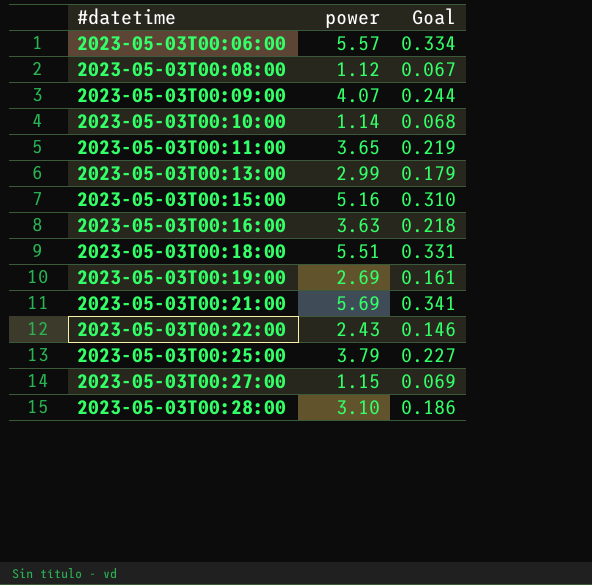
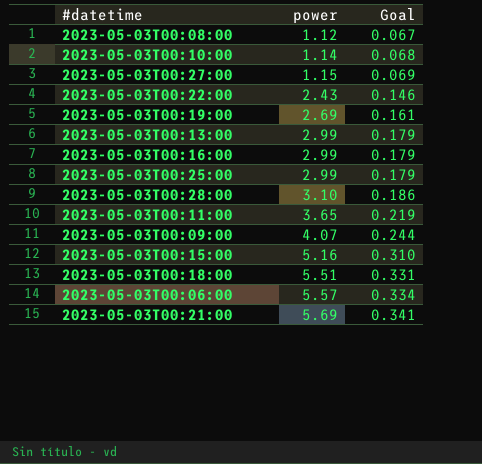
row order: #datetime ascending -> power ascending
2023-05-03T00:16:00 | power: 3.63 -> 2.99
2023-05-03T00:16:00 | Goal: 0.218 -> 0.179
2023-05-03T00:25:00 | power: 3.79 -> 2.99
2023-05-03T00:25:00 | Goal: 0.227 -> 0.179

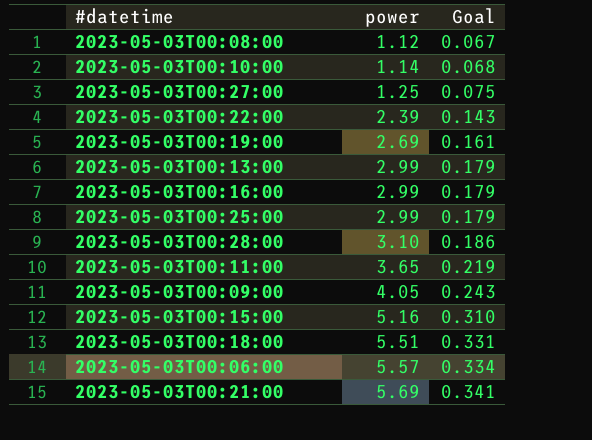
2023-05-03T00:27:00 | power: 1.15 -> 1.25
2023-05-03T00:27:00 | Goal: 0.069 -> 0.075
2023-05-03T00:22:00 | power: 2.43 -> 2.39
2023-05-03T00:22:00 | Goal: 0.146 -> 0.143
2023-05-03T00:09:00 | power: 4.07 -> 4.05
2023-05-03T00:09:00 | Goal: 0.244 -> 0.243

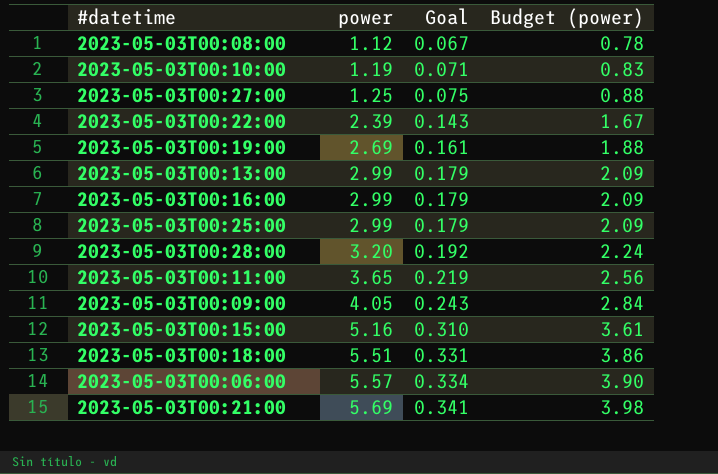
column Budget (power) | formula: none -> [power] * 0.7
2023-05-03T00:10:00 | power: 1.14 -> 1.19
2023-05-03T00:10:00 | Goal: 0.068 -> 0.071
2023-05-03T00:28:00 | power: 3.10 -> 3.20
2023-05-03T00:28:00 | Goal: 0.186 -> 0.192

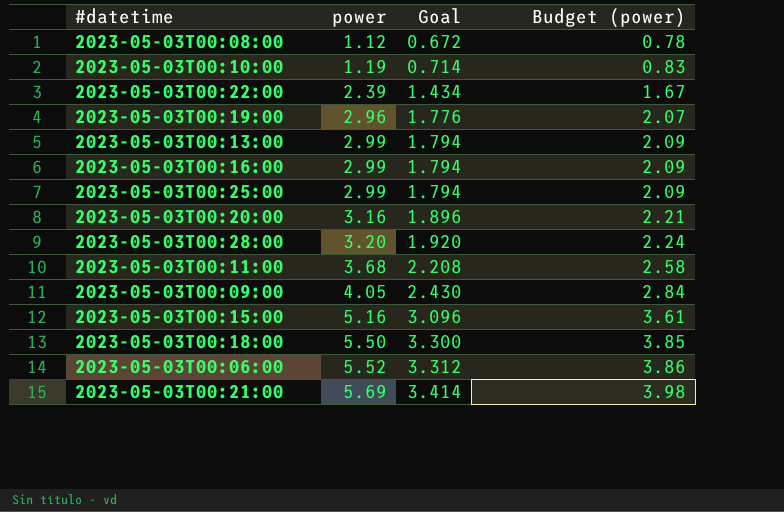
column Goal | formula: [power] * 0.06 -> [power] * 0.6
row 2023-05-03T00:27:00: 1.25 | 0.075 | 0.88 -> none
2023-05-03T00:19:00 | power: 2.69 -> 2.96
2023-05-03T00:19:00 | Budget (power): 1.88 -> 2.07
row 2023-05-03T00:20:00: none -> 3.16 | 1.896 | 2.21
2023-05-03T00:11:00 | power: 3.65 -> 3.68
2023-05-03T00:11:00 | Budget (power): 2.56 -> 2.58
2023-05-03T00:18:00 | power: 5.51 -> 5.50
2023-05-03T00:18:00 | Budget (power): 3.86 -> 3.85
2023-05-03T00:06:00 | power: 5.57 -> 5.52
2023-05-03T00:06:00 | Budget (power): 3.90 -> 3.86

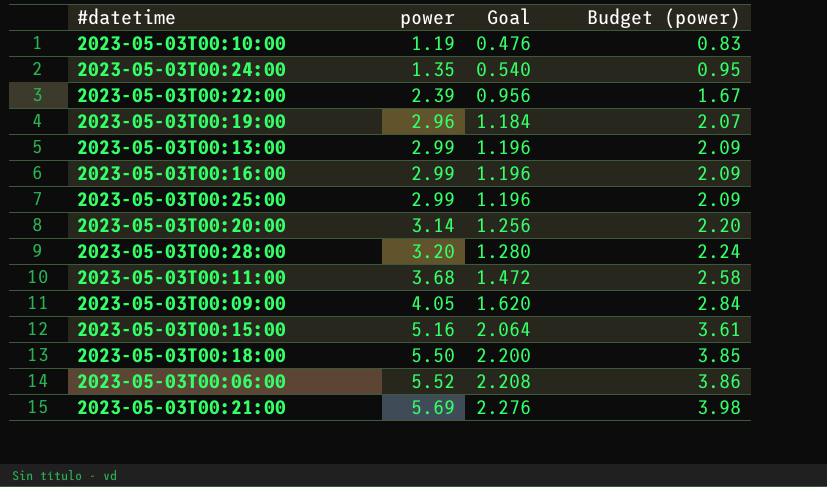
column Goal | formula: [power] * 0.6 -> [power] * 0.4
row 2023-05-03T00:08:00: 1.12 | 0.672 | 0.78 -> none
row 2023-05-03T00:24:00: none -> 1.35 | 0.540 | 0.95
2023-05-03T00:20:00 | power: 3.16 -> 3.14
2023-05-03T00:20:00 | Budget (power): 2.21 -> 2.20

